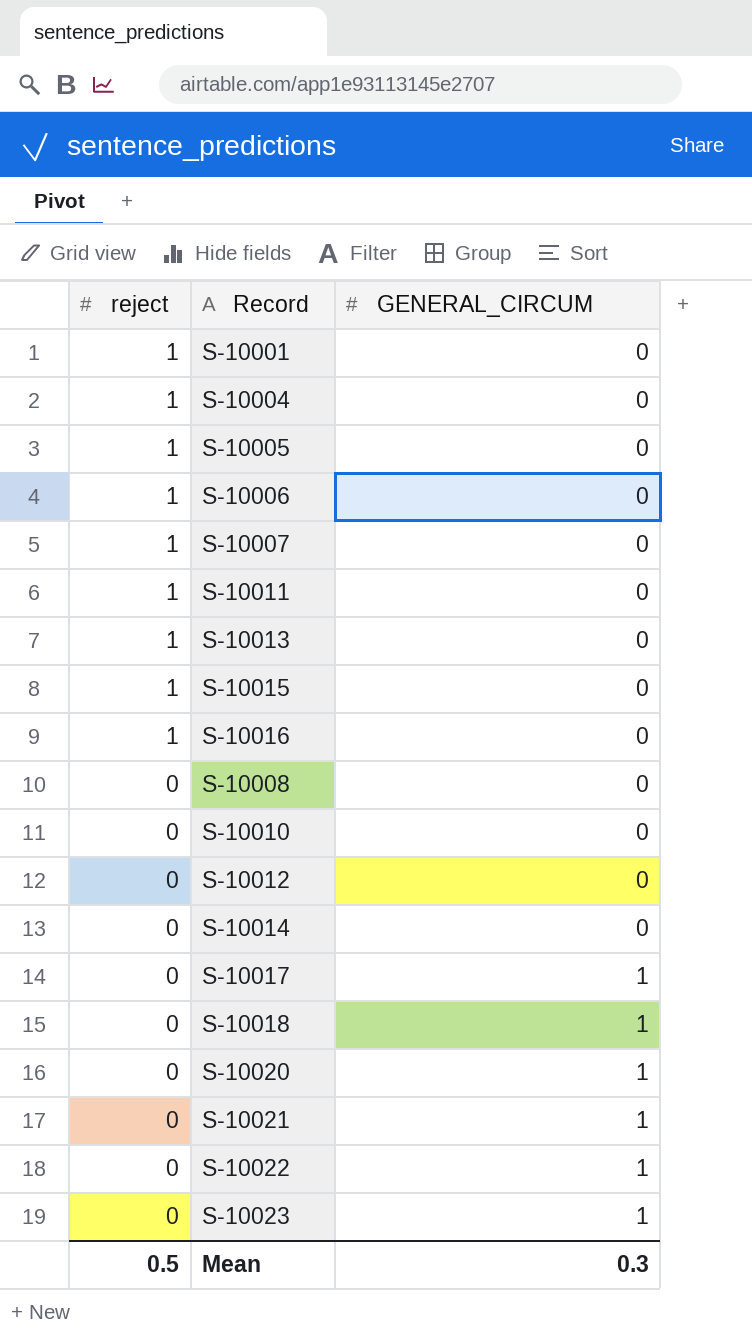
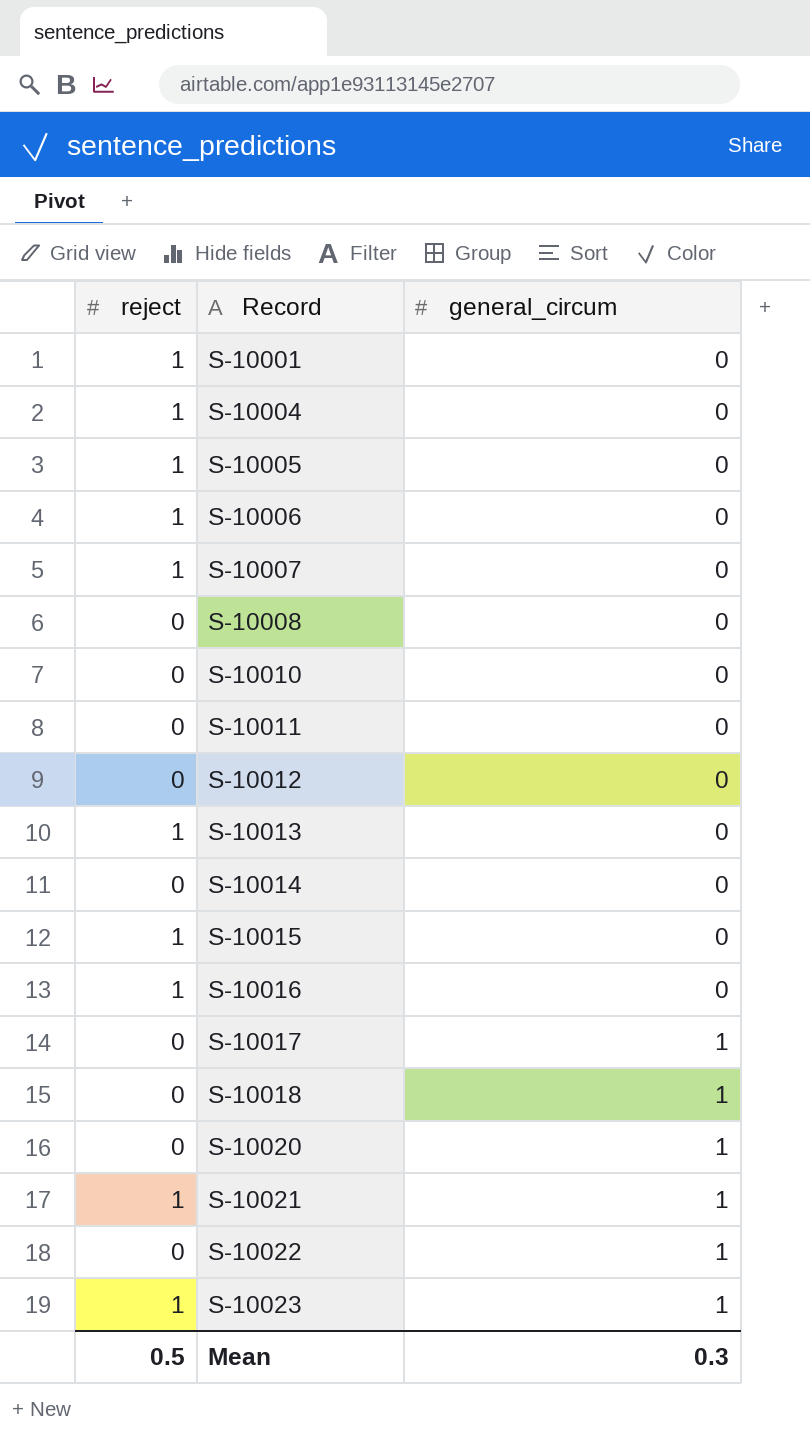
row order: reject descending -> Record ascending
column name: GENERAL_CIRCUM -> general_circum
S-10011 | reject: 1 -> 0
S-10021 | reject: 0 -> 1
S-10023 | reject: 0 -> 1

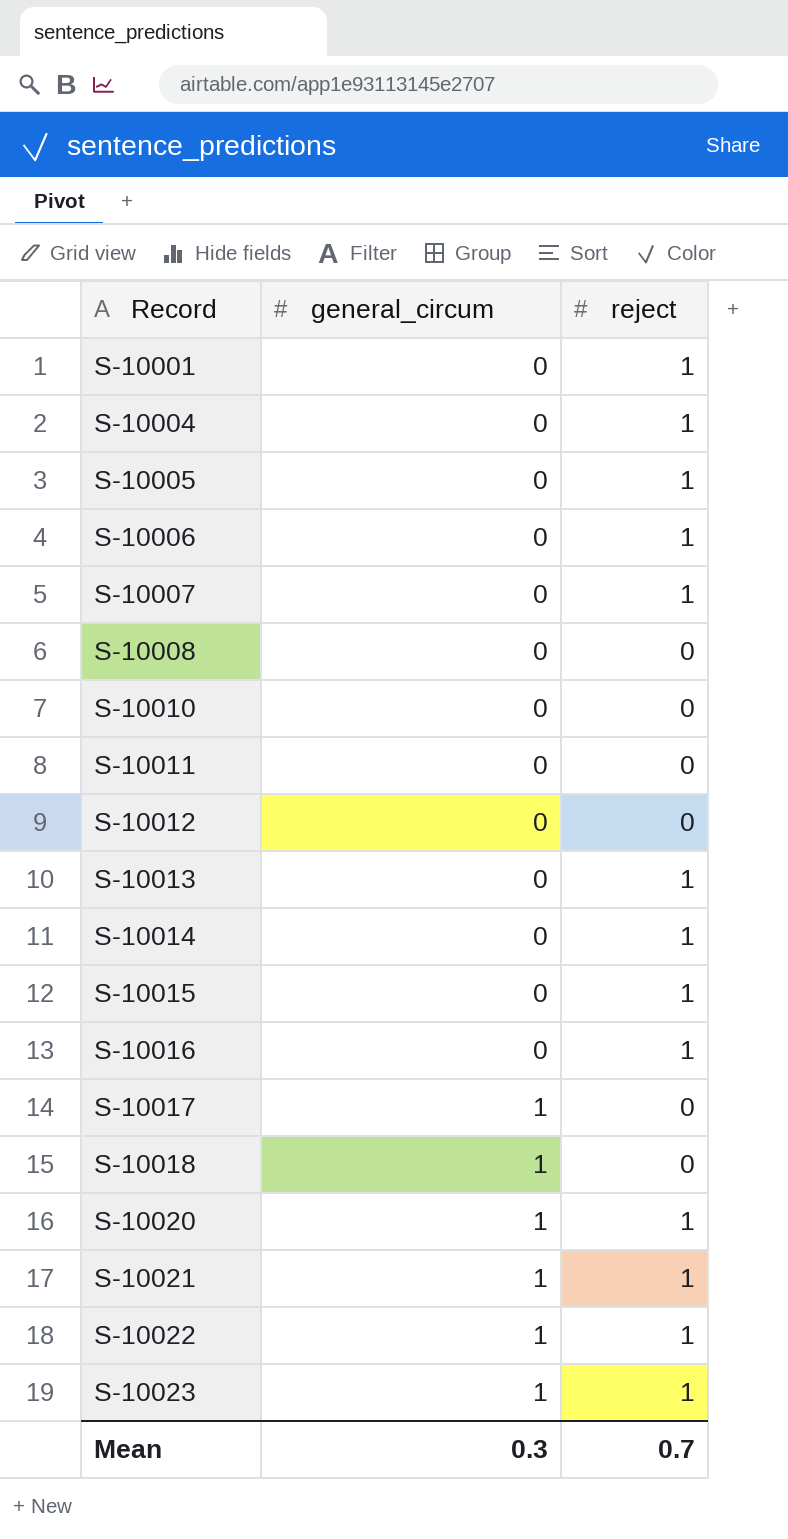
column reject | position: 1 -> 3
S-10014 | reject: 0 -> 1
S-10020 | reject: 0 -> 1
S-10022 | reject: 0 -> 1
Mean | reject: 0.5 -> 0.7

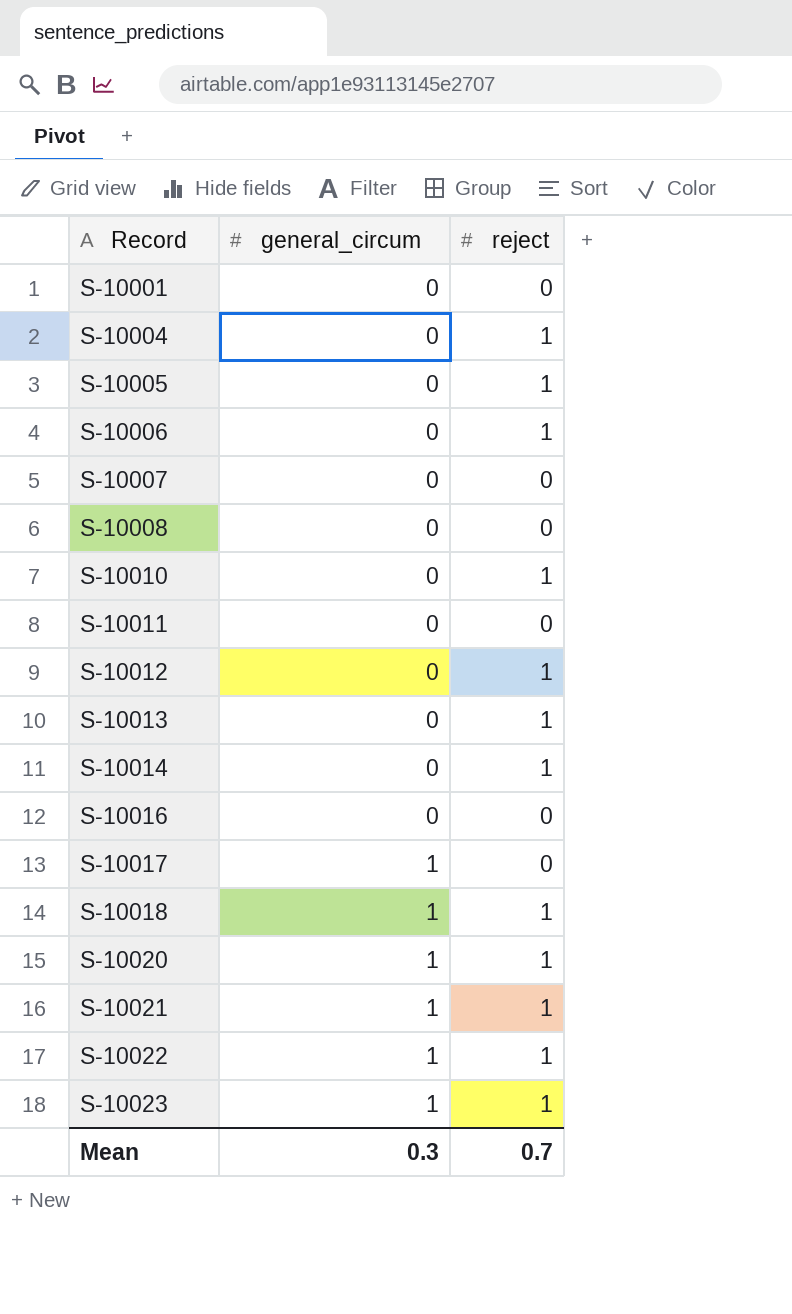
row S-10015: 0 | 1 -> none
S-10001 | reject: 1 -> 0
S-10007 | reject: 1 -> 0
S-10010 | reject: 0 -> 1
S-10012 | reject: 0 -> 1
S-10016 | reject: 1 -> 0
S-10018 | reject: 0 -> 1

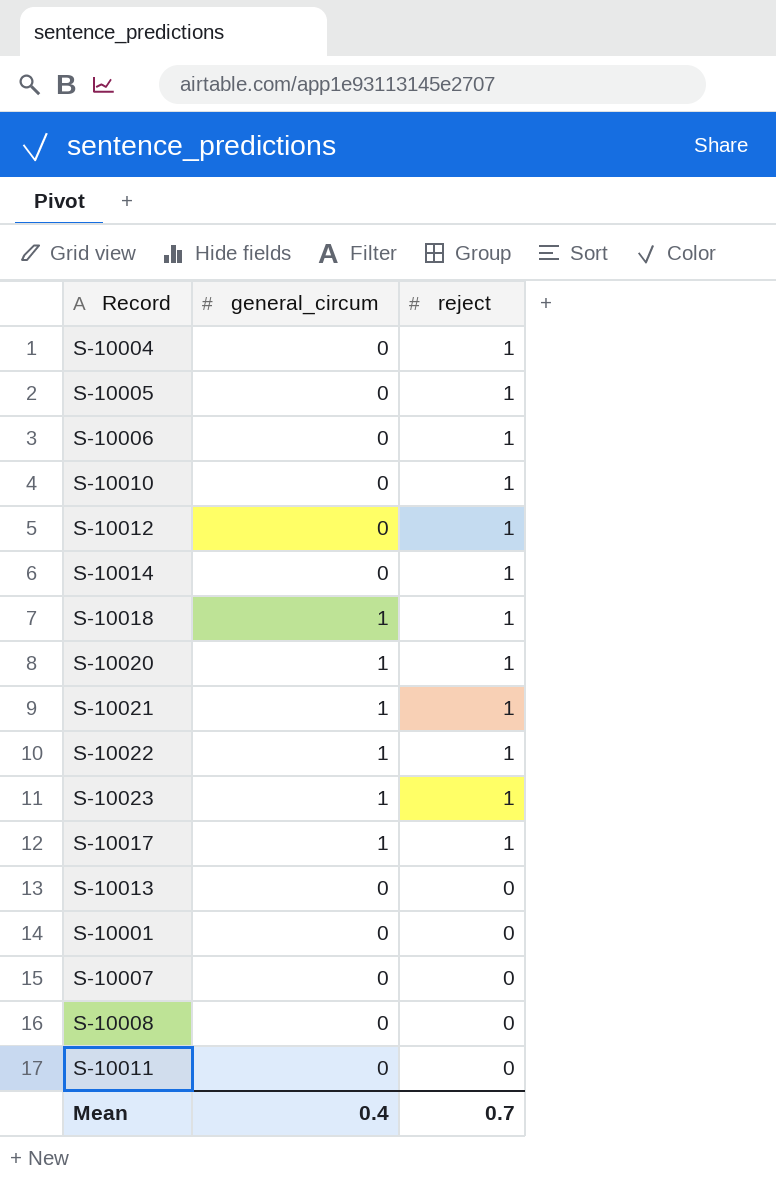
row order: Record ascending -> reject descending
row S-10016: 0 | 0 -> none
S-10017 | reject: 0 -> 1
S-10013 | reject: 1 -> 0
Mean | general_circum: 0.3 -> 0.4

